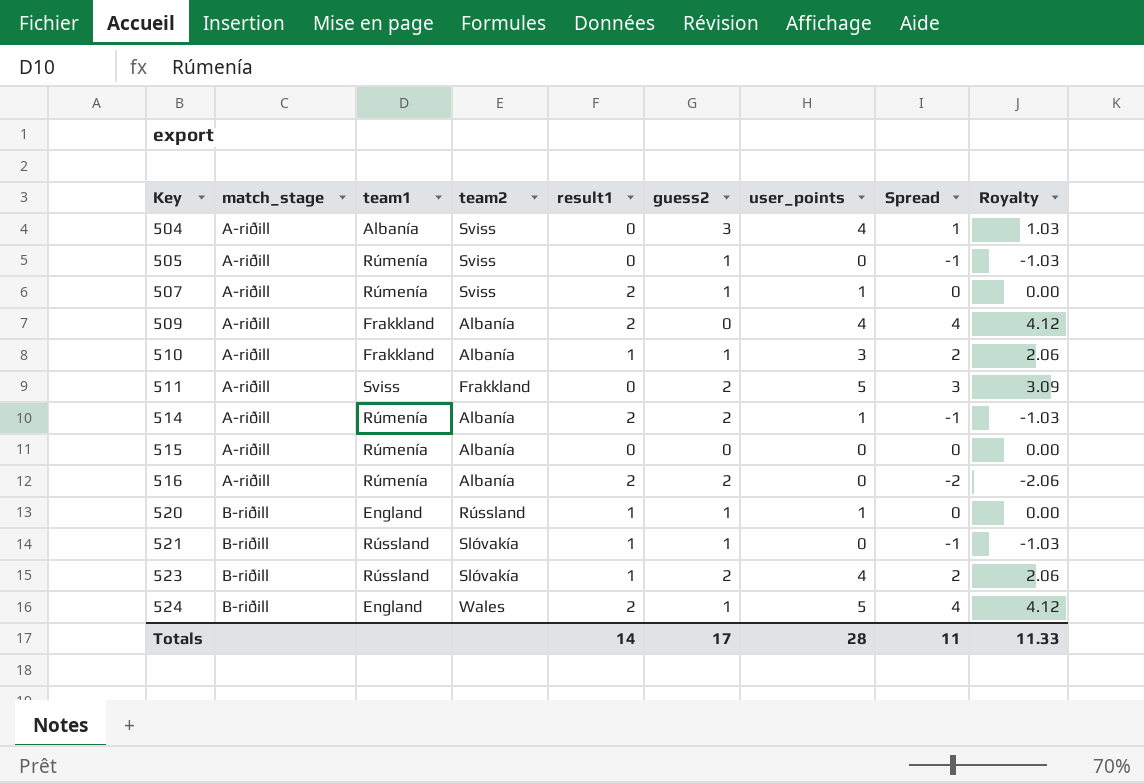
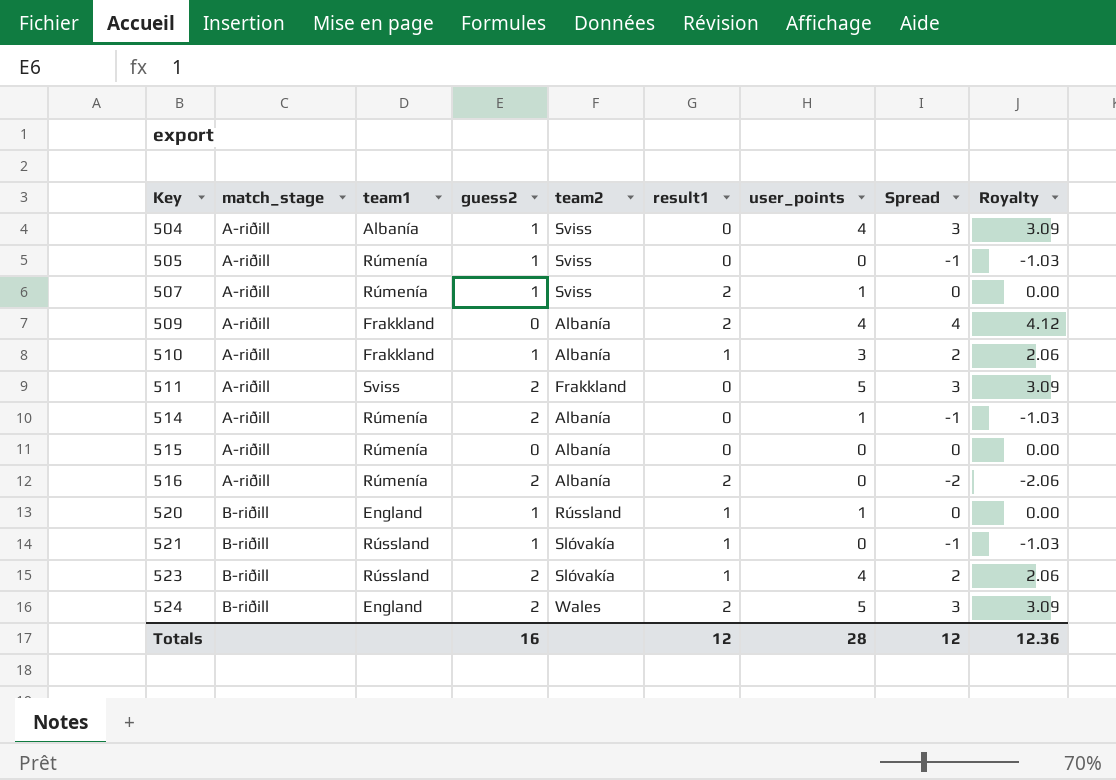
column guess2 | position: 6 -> 4
504 | guess2: 3 -> 1
504 | Spread: 1 -> 3
504 | Royalty: 1.03 -> 3.09
514 | result1: 2 -> 0
524 | guess2: 1 -> 2
524 | Spread: 4 -> 3
524 | Royalty: 4.12 -> 3.09
Totals | guess2: 17 -> 16
Totals | result1: 14 -> 12
Totals | Spread: 11 -> 12
Totals | Royalty: 11.33 -> 12.36

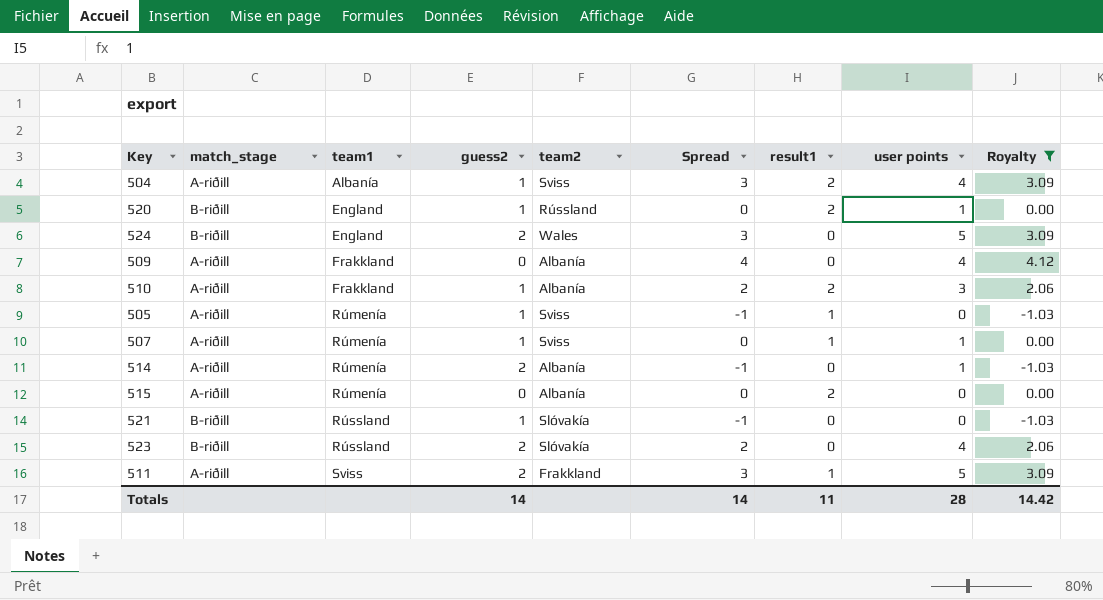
filter: none -> Royalty != -2.06
row order: Key ascending -> team1 ascending
column Spread | position: 8 -> 6
column name: user_points -> user points
504 | result1: 0 -> 2
520 | result1: 1 -> 2
524 | result1: 2 -> 0
509 | result1: 2 -> 0
510 | result1: 1 -> 2
505 | result1: 0 -> 1
507 | result1: 2 -> 1
515 | result1: 0 -> 2
521 | result1: 1 -> 0
523 | result1: 1 -> 0
511 | result1: 0 -> 1
Totals | guess2: 16 -> 14
Totals | Spread: 12 -> 14
Totals | result1: 12 -> 11
Totals | Royalty: 12.36 -> 14.42

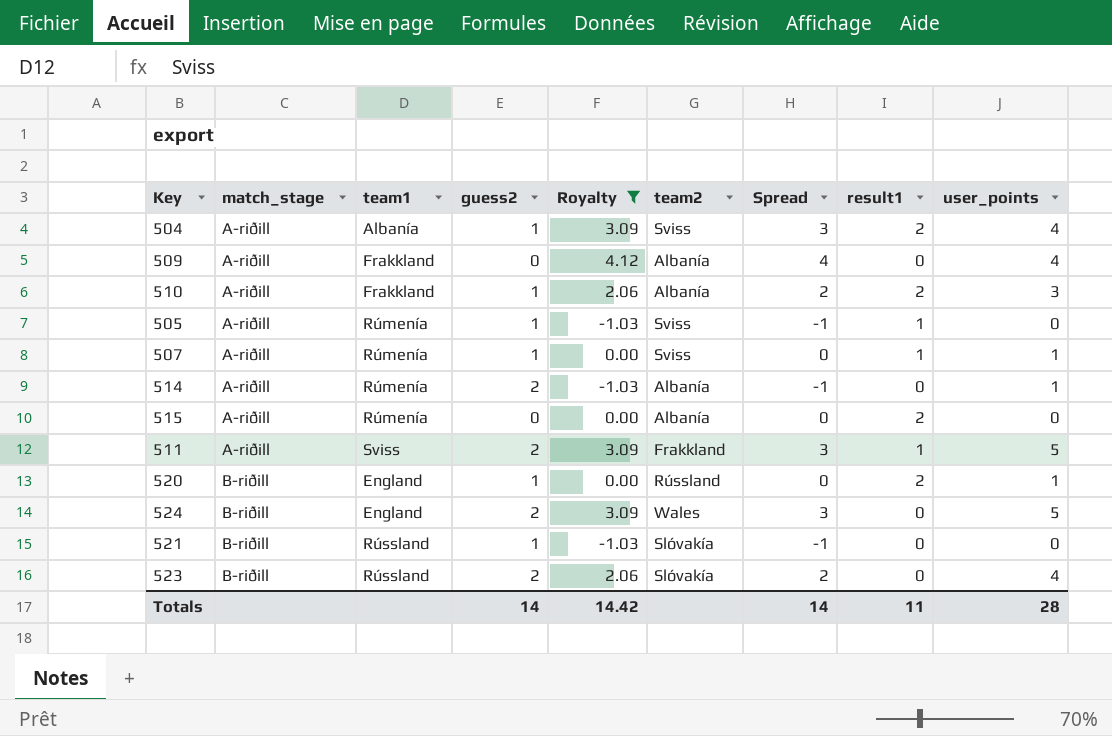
row order: team1 ascending -> match_stage ascending
column Royalty | position: 9 -> 5
column name: user points -> user_points

